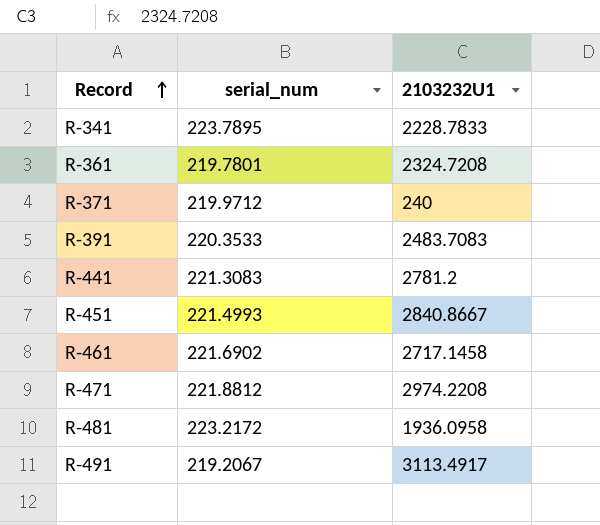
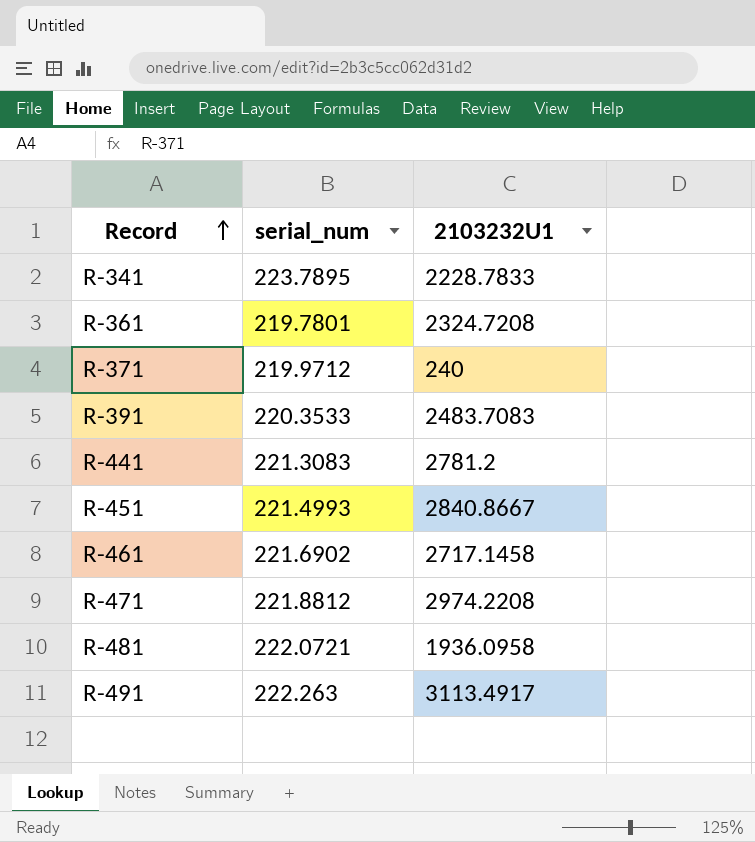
R-481 | serial_num: 223.2172 -> 222.0721
R-491 | serial_num: 219.2067 -> 222.263

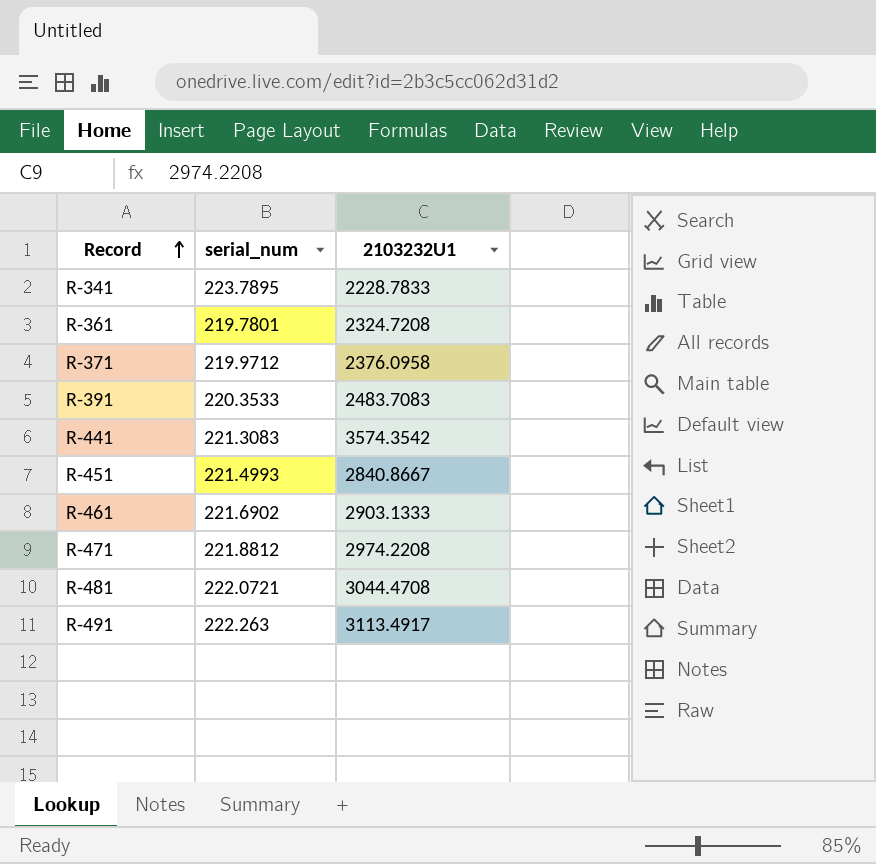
R-371 | 2103232U1: 240 -> 2376.0958
R-441 | 2103232U1: 2781.2 -> 3574.3542
R-461 | 2103232U1: 2717.1458 -> 2903.1333
R-481 | 2103232U1: 1936.0958 -> 3044.4708

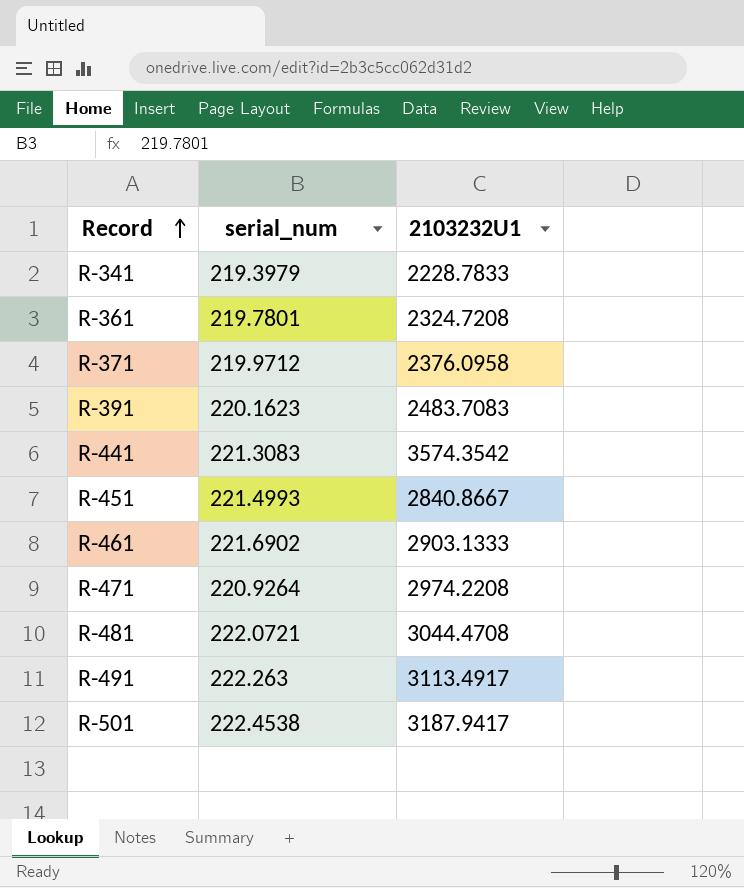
R-341 | serial_num: 223.7895 -> 219.3979
R-391 | serial_num: 220.3533 -> 220.1623
R-471 | serial_num: 221.8812 -> 220.9264
row R-501: none -> 222.4538 | 3187.9417

